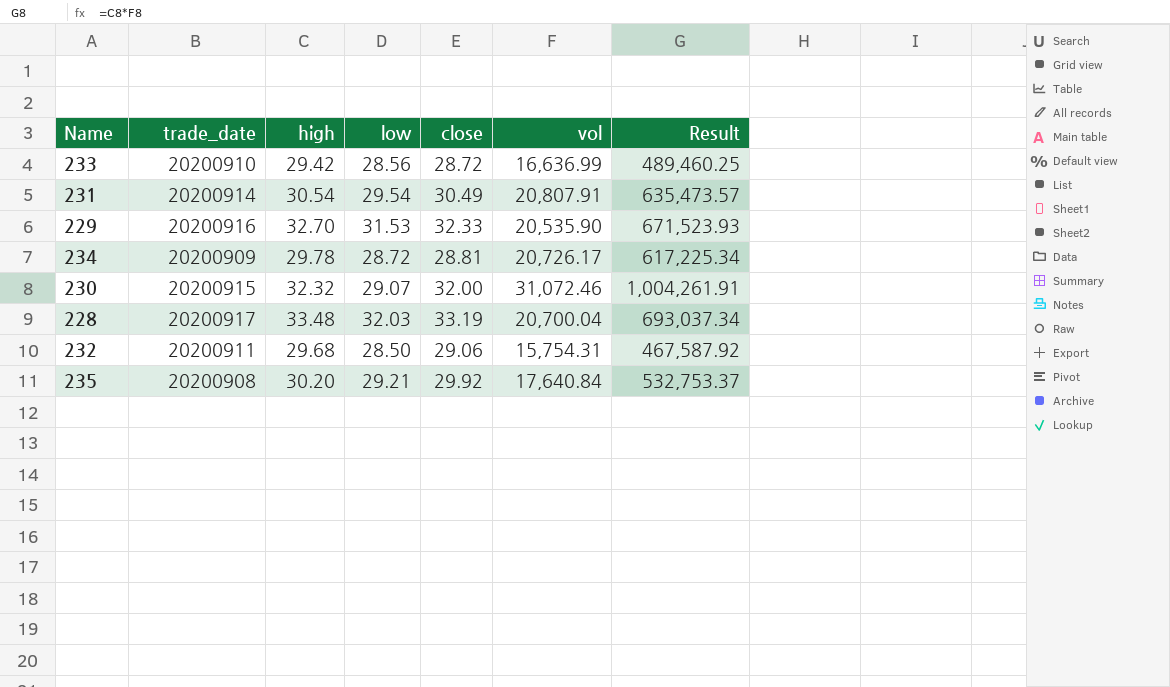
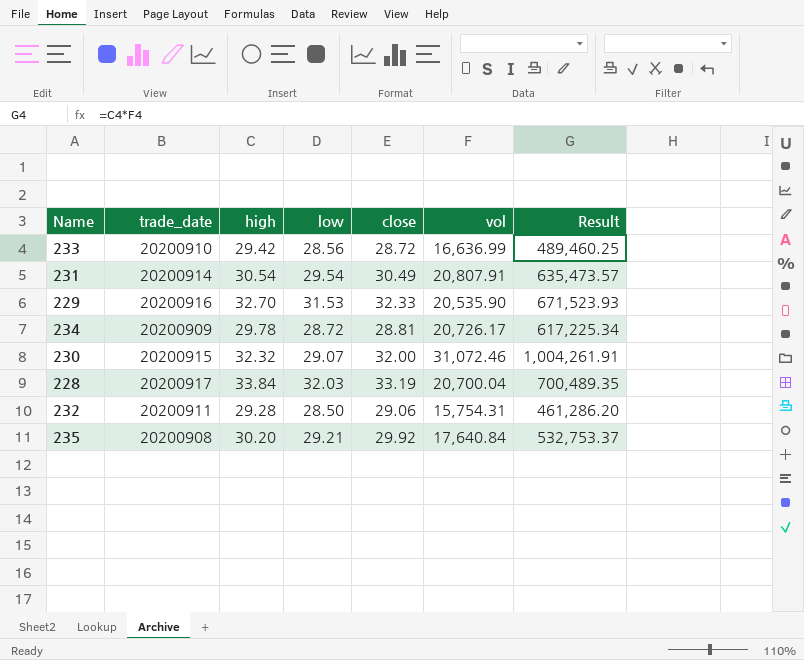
228 | high: 33.48 -> 33.84
228 | Result: 693,037.34 -> 700,489.35
232 | high: 29.68 -> 29.28
232 | Result: 467,587.92 -> 461,286.20

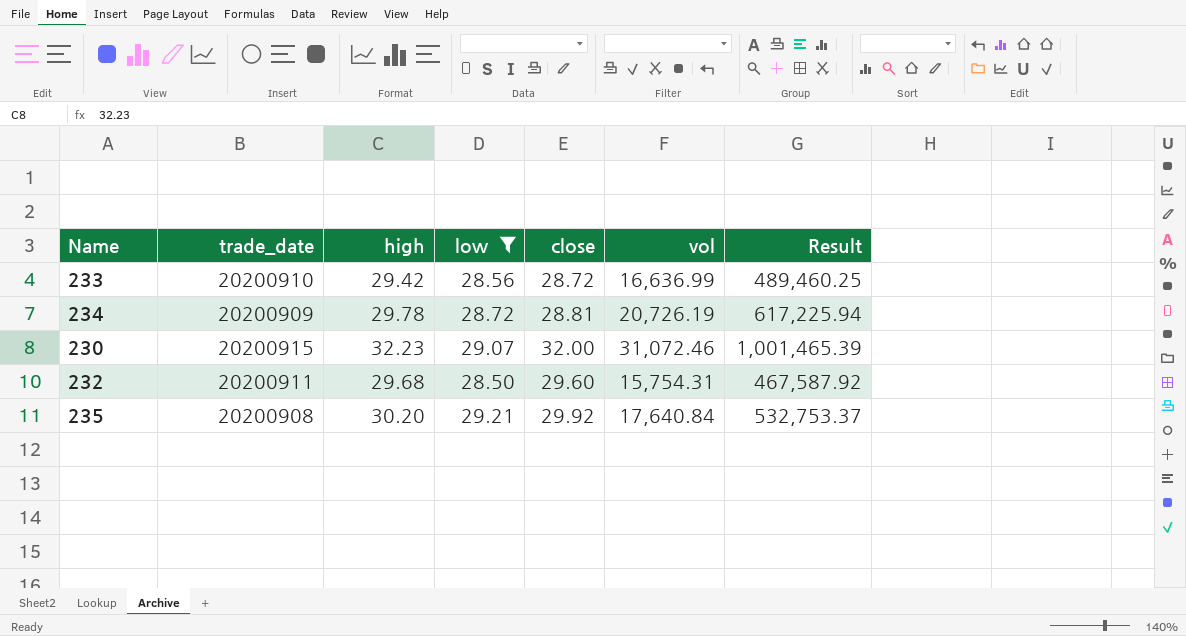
filter: none -> low <= 29.21
234 | vol: 20,726.17 -> 20,726.19
234 | Result: 617,225.34 -> 617,225.94
230 | high: 32.32 -> 32.23
230 | Result: 1,004,261.91 -> 1,001,465.39
232 | high: 29.28 -> 29.68
232 | close: 29.06 -> 29.60
232 | Result: 461,286.20 -> 467,587.92

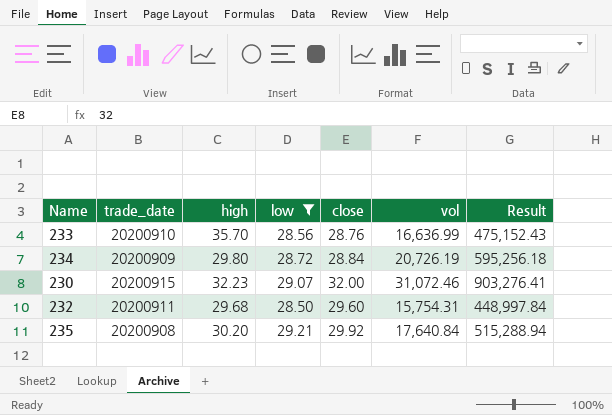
column Result | formula: [high] * [vol] -> [low] * [vol]
233 | high: 29.42 -> 35.70
233 | close: 28.72 -> 28.76
234 | high: 29.78 -> 29.80
234 | close: 28.81 -> 28.84

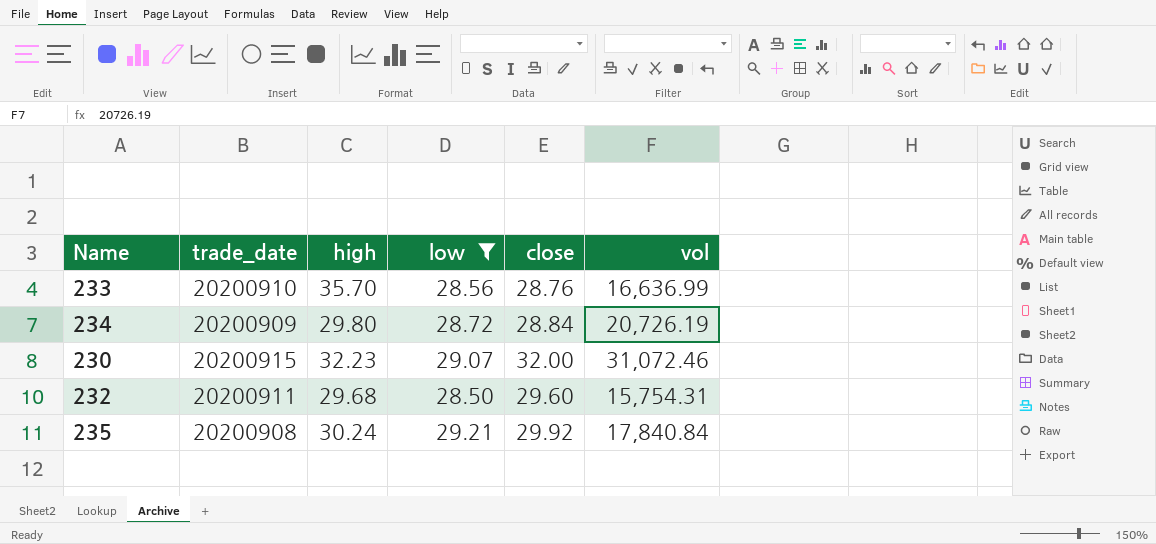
column Result | formula: [low] * [vol] -> none
235 | high: 30.20 -> 30.24
235 | vol: 17,640.84 -> 17,840.84

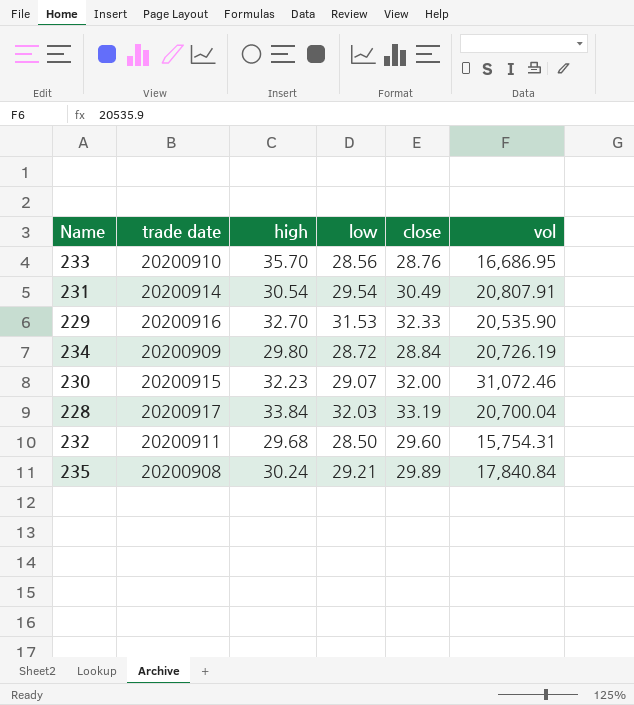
filter: low <= 29.21 -> none
column name: trade_date -> trade date
233 | vol: 16,636.99 -> 16,686.95
235 | close: 29.92 -> 29.89

